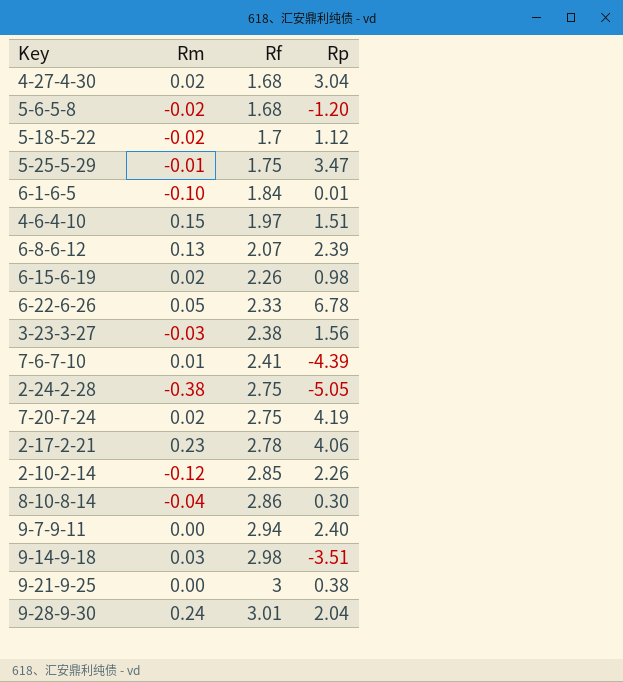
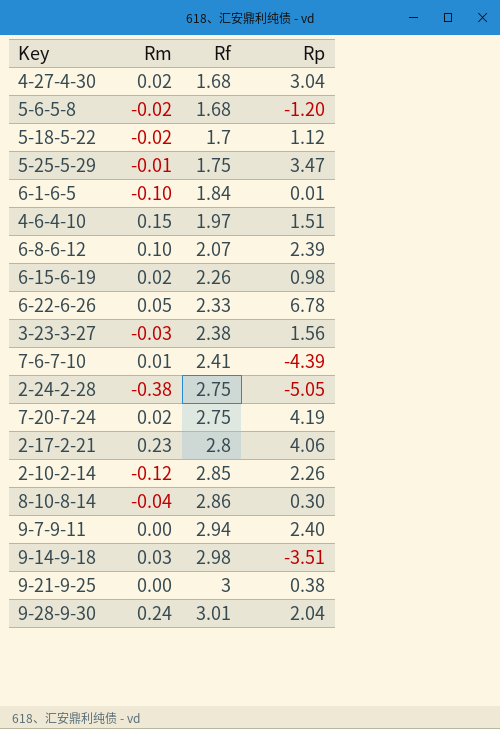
6-8-6-12 | Rm: 0.13 -> 0.10
2-17-2-21 | Rf: 2.78 -> 2.8

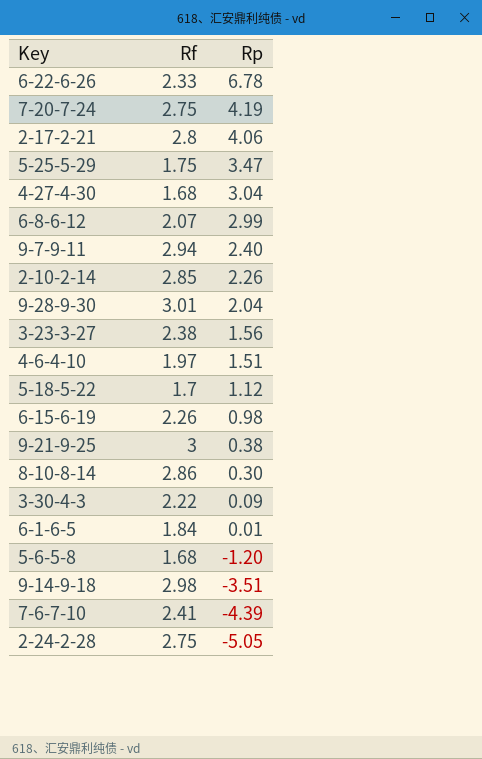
row order: Rf ascending -> Rp descending
column Rm | position: 2 -> none
6-8-6-12 | Rp: 2.39 -> 2.99
row 3-30-4-3: none -> 2.22 | 0.09

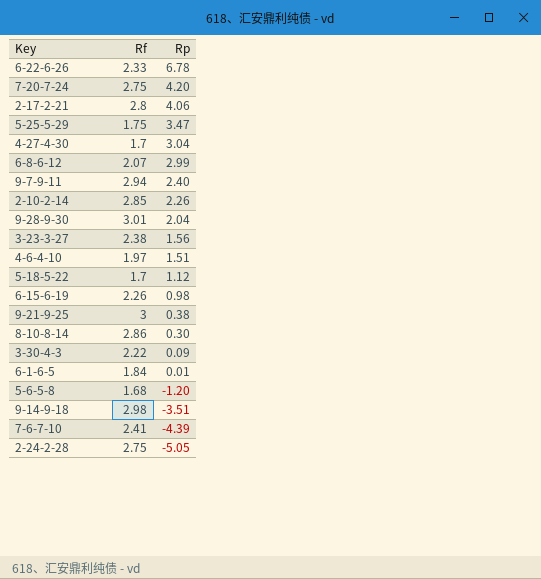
7-20-7-24 | Rp: 4.19 -> 4.20
4-27-4-30 | Rf: 1.68 -> 1.7

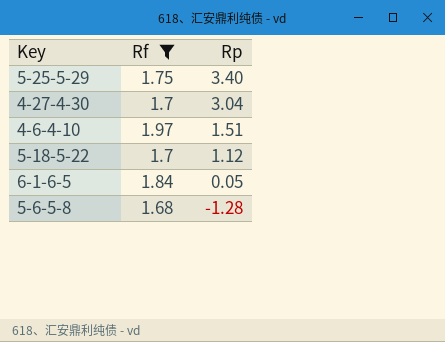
filter: none -> Rf <= 1.97
5-25-5-29 | Rp: 3.47 -> 3.40
6-1-6-5 | Rp: 0.01 -> 0.05
5-6-5-8 | Rp: -1.20 -> -1.28

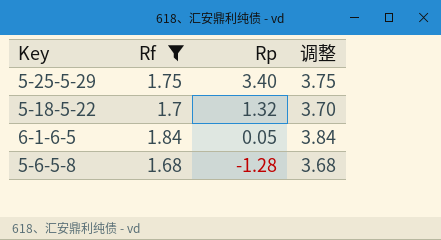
column 调整 | formula: none -> [Rf] + 2
row 4-27-4-30: 1.7 | 3.04 -> none
row 4-6-4-10: 1.97 | 1.51 -> none
5-18-5-22 | Rp: 1.12 -> 1.32

